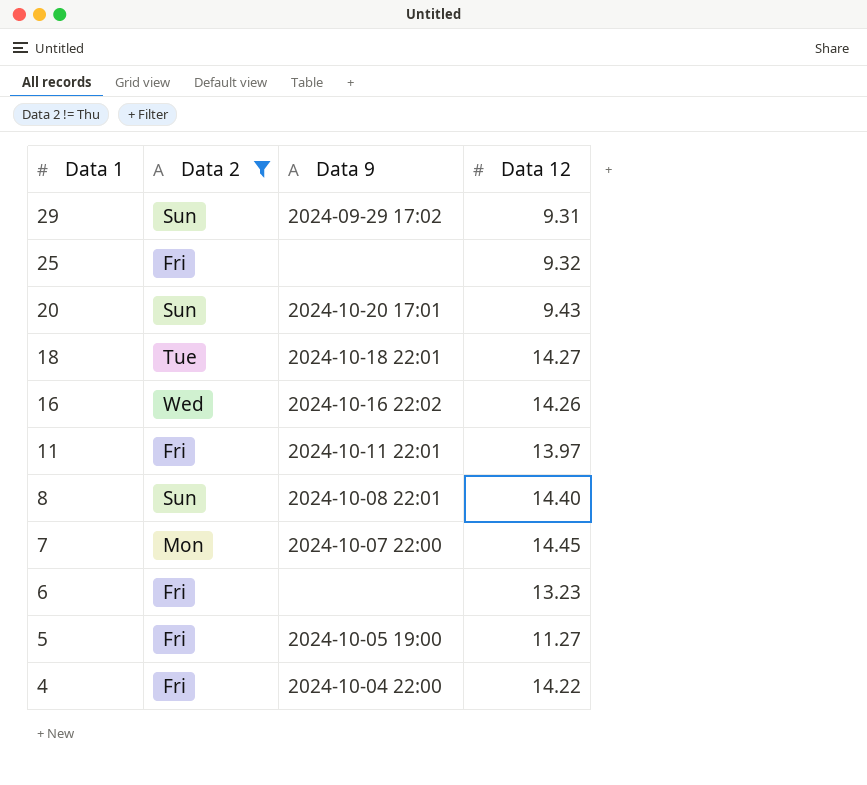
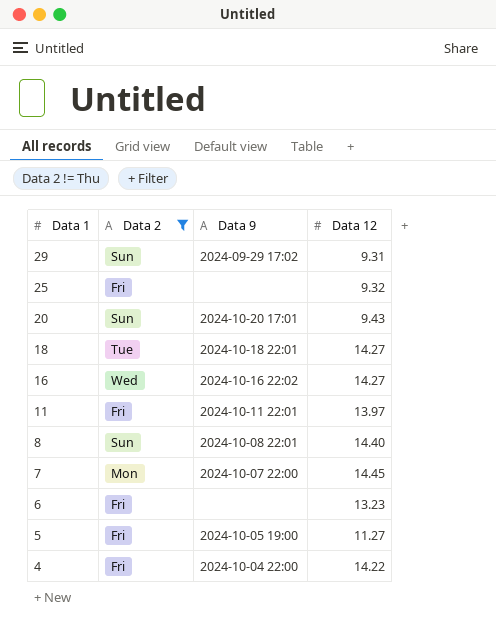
16 | Data 12: 14.26 -> 14.27

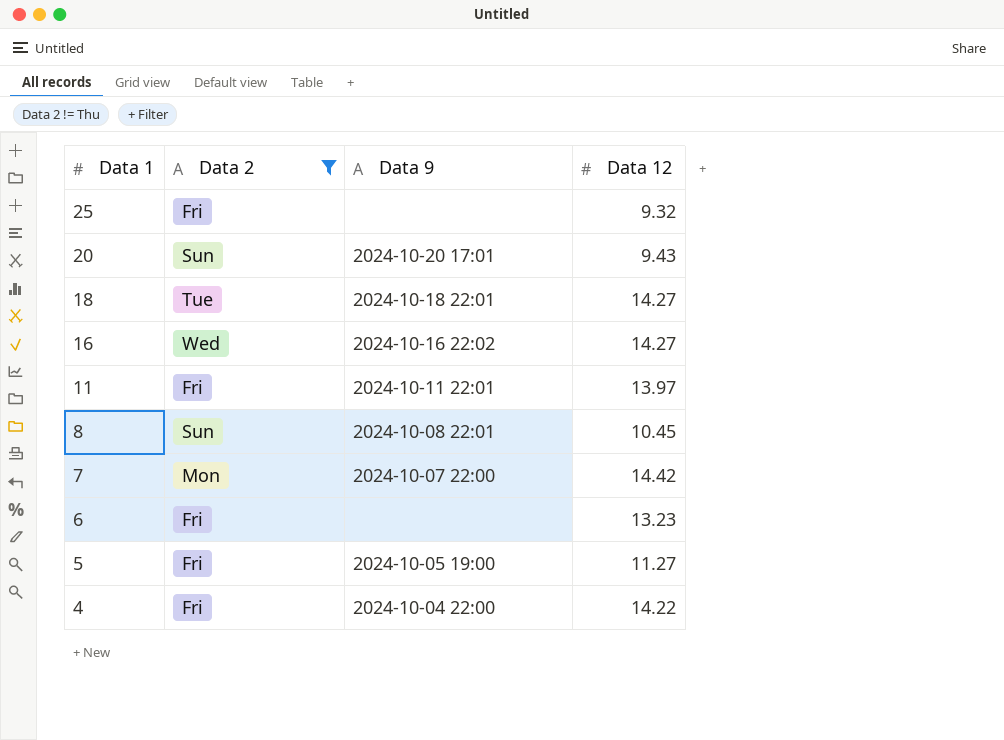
row 29: Sun | 2024-09-29 17:02 | 9.31 -> none
8 | Data 12: 14.40 -> 10.45
7 | Data 12: 14.45 -> 14.42

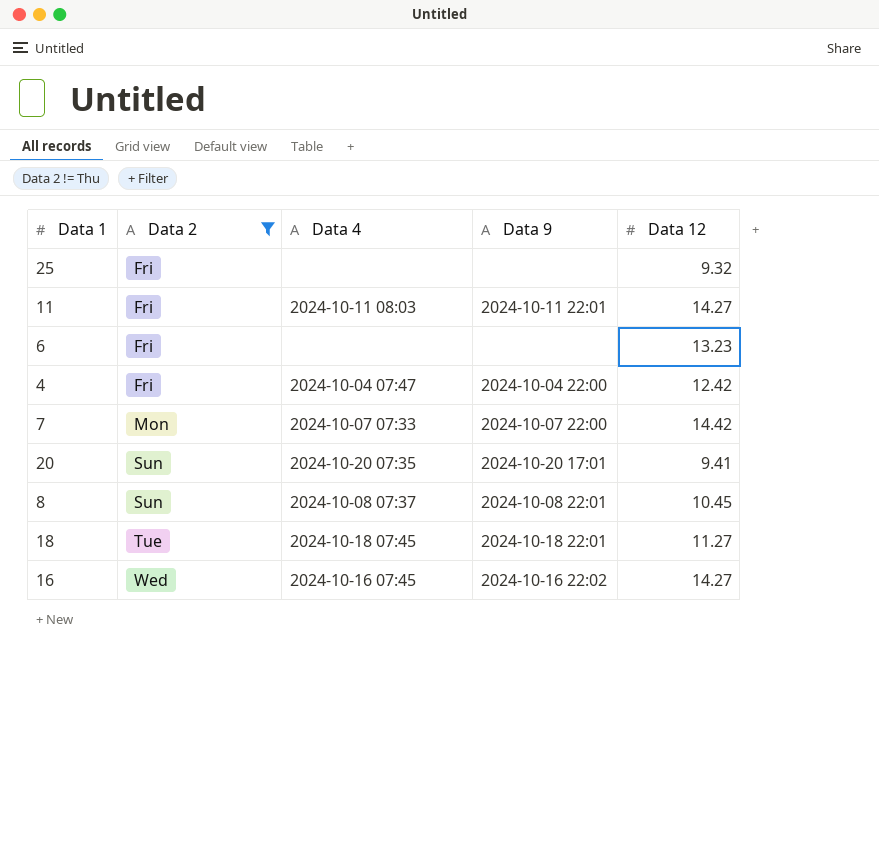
row order: Data 1 descending -> Data 2 ascending
column Data 4 | position: none -> 3
row 5: Fri | 2024-10-05 19:00 | 11.27 -> none
11 | Data 12: 13.97 -> 14.27
4 | Data 12: 14.22 -> 12.42
20 | Data 12: 9.43 -> 9.41
18 | Data 12: 14.27 -> 11.27

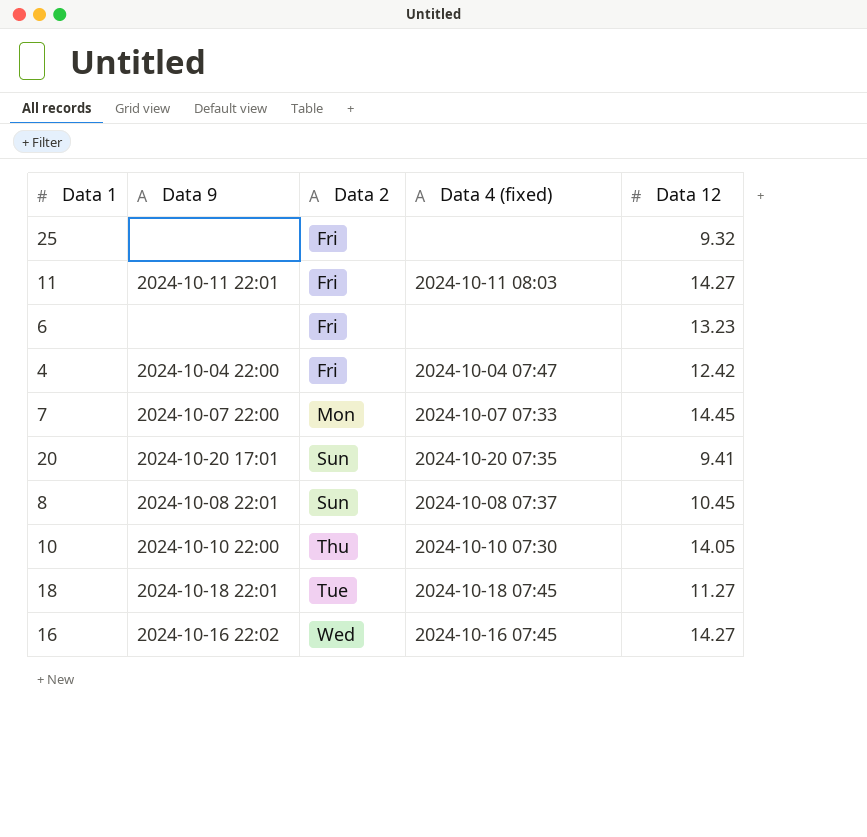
filter: Data 2 != Thu -> none
column Data 9 | position: 4 -> 2
column name: Data 4 -> Data 4 (fixed)
7 | Data 12: 14.42 -> 14.45

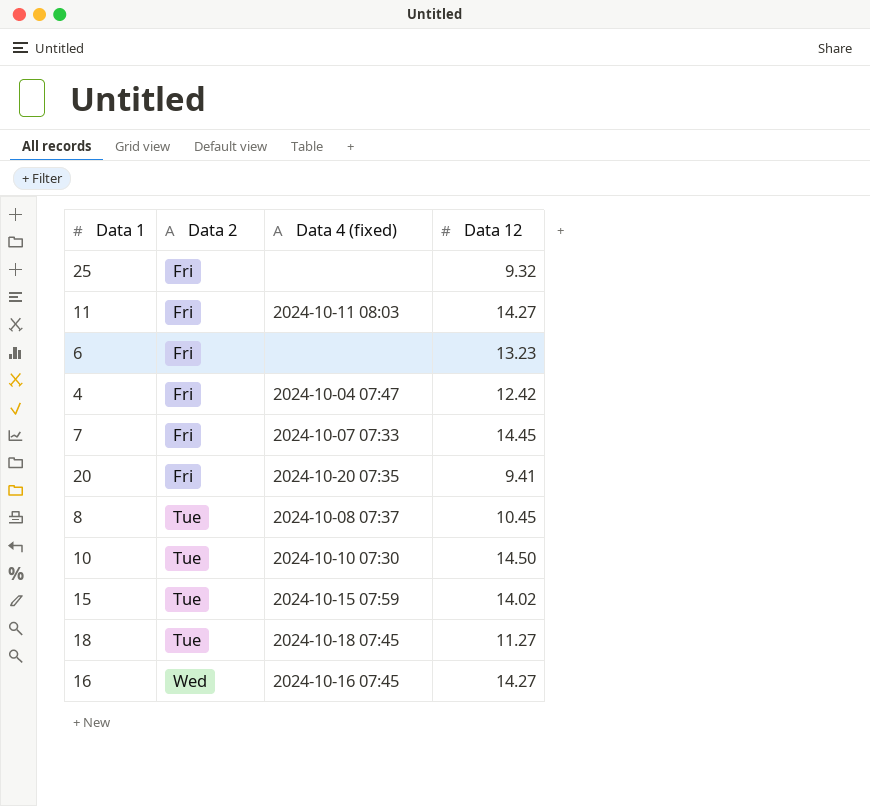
column Data 9 | position: 2 -> none
7 | Data 2: Mon -> Fri
20 | Data 2: Sun -> Fri
8 | Data 2: Sun -> Tue
10 | Data 2: Thu -> Tue
10 | Data 12: 14.05 -> 14.50
row 15: none -> Tue | 2024-10-15 07:59 | 14.02

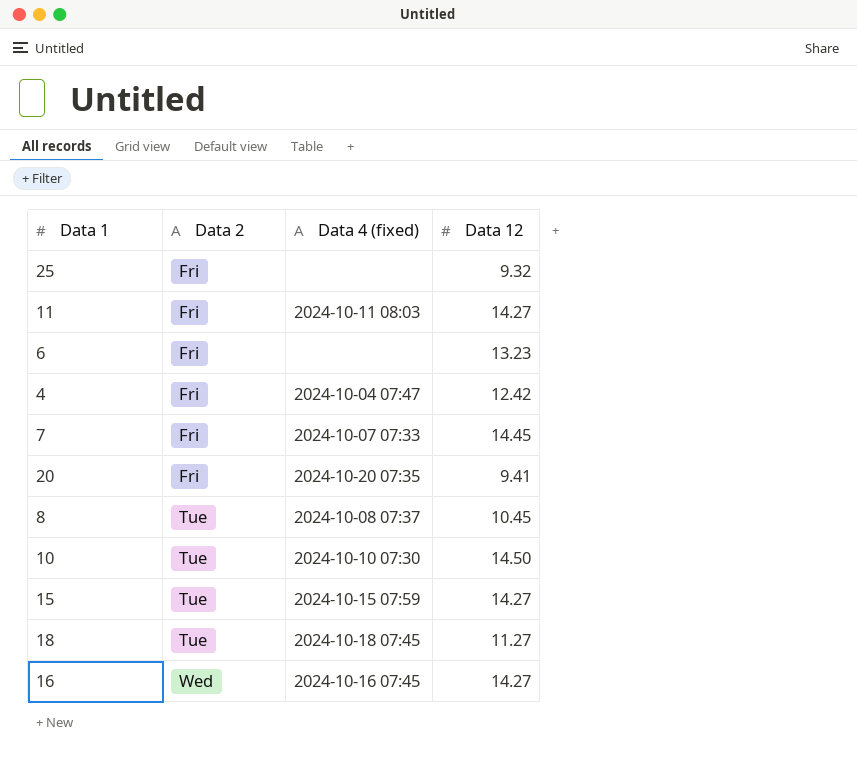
15 | Data 12: 14.02 -> 14.27

